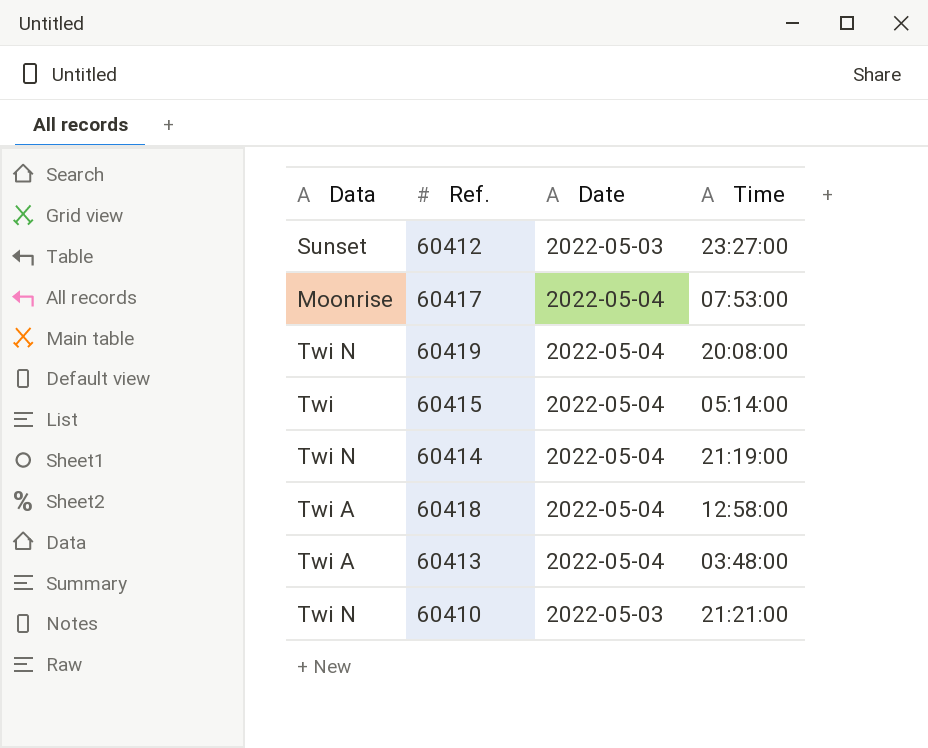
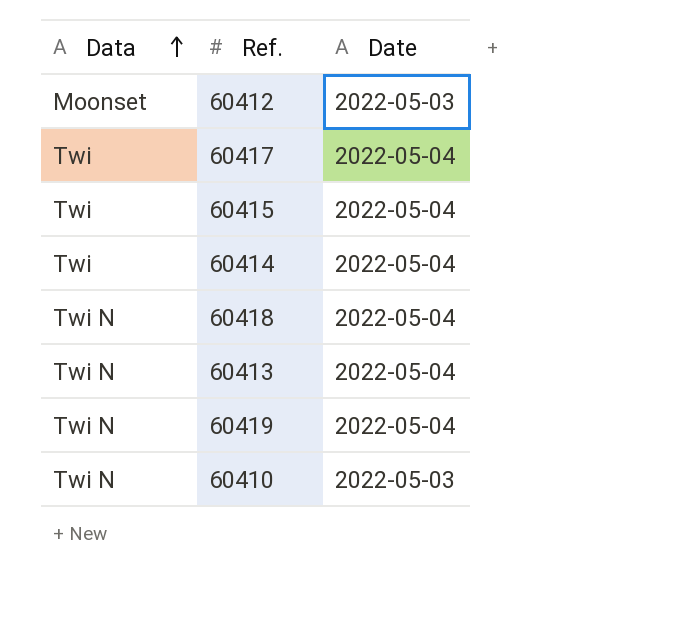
row order: none -> Data ascending
column Time | position: 4 -> none
60412 | Data: Sunset -> Moonset
60417 | Data: Moonrise -> Twi
60414 | Data: Twi N -> Twi
60418 | Data: Twi A -> Twi N
60413 | Data: Twi A -> Twi N

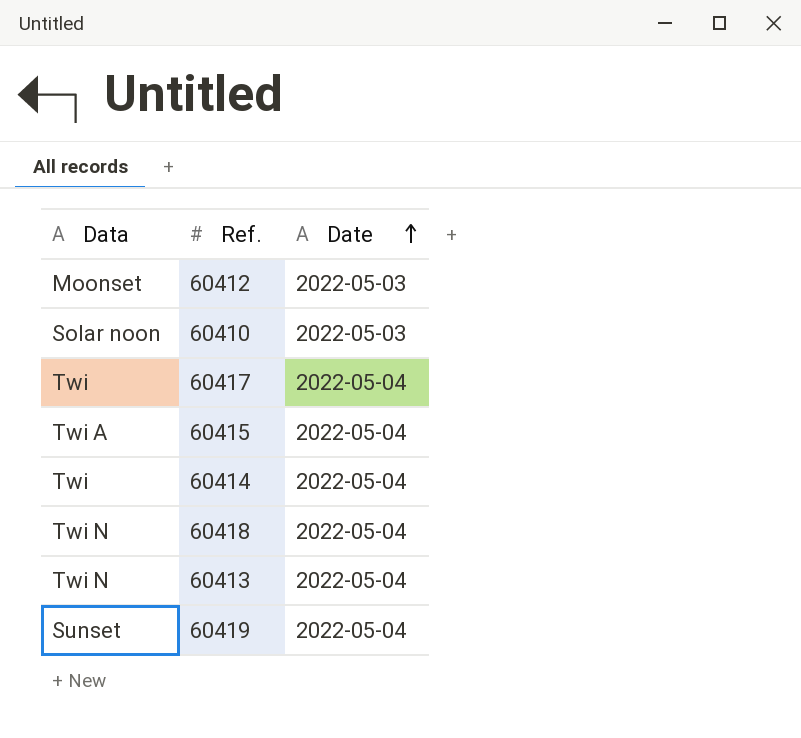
row order: Data ascending -> Date ascending
60410 | Data: Twi N -> Solar noon
60415 | Data: Twi -> Twi A
60419 | Data: Twi N -> Sunset

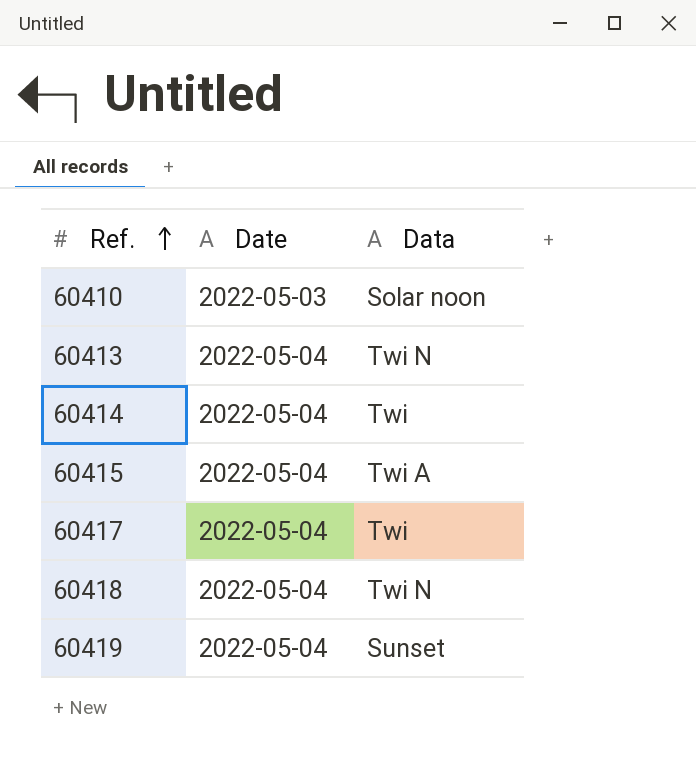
row order: Date ascending -> Ref. ascending
column Data | position: 1 -> 3
row 60412: Moonset | 2022-05-03 -> none

